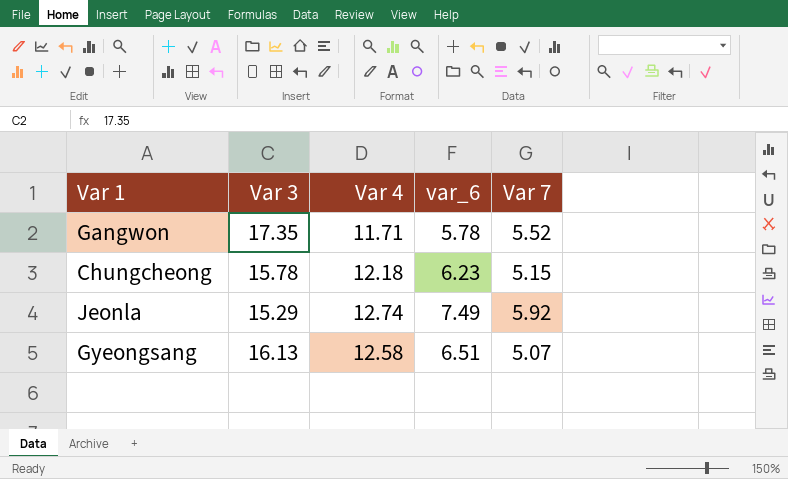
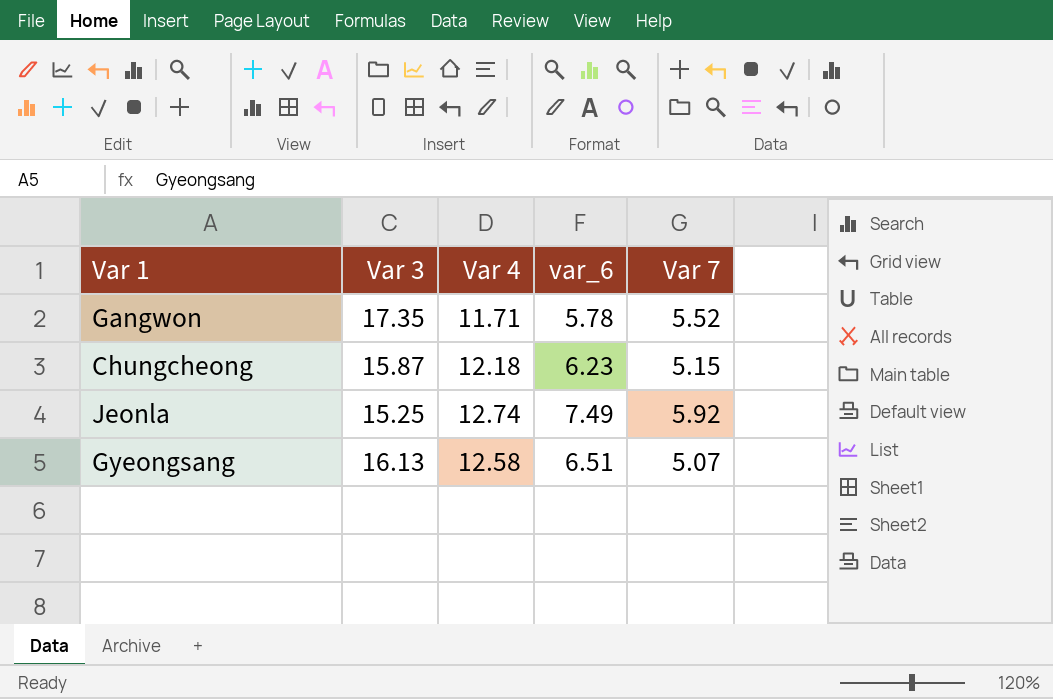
Chungcheong | Var 3: 15.78 -> 15.87
Jeonla | Var 3: 15.29 -> 15.25

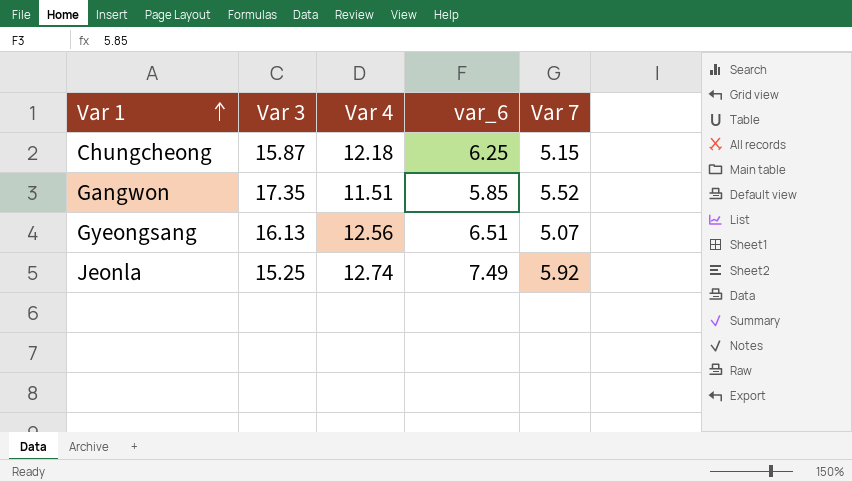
row order: none -> Var 1 ascending
Chungcheong | var_6: 6.23 -> 6.25
Gangwon | Var 4: 11.71 -> 11.51
Gangwon | var_6: 5.78 -> 5.85
Gyeongsang | Var 4: 12.58 -> 12.56

